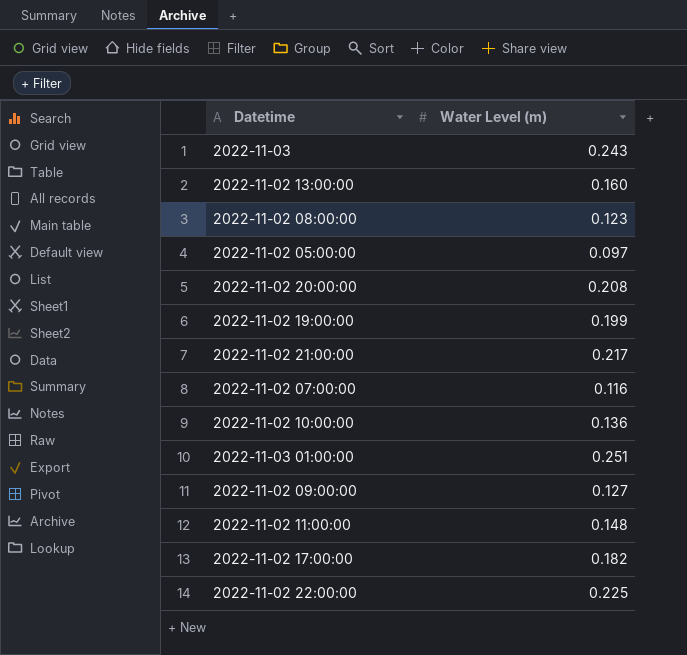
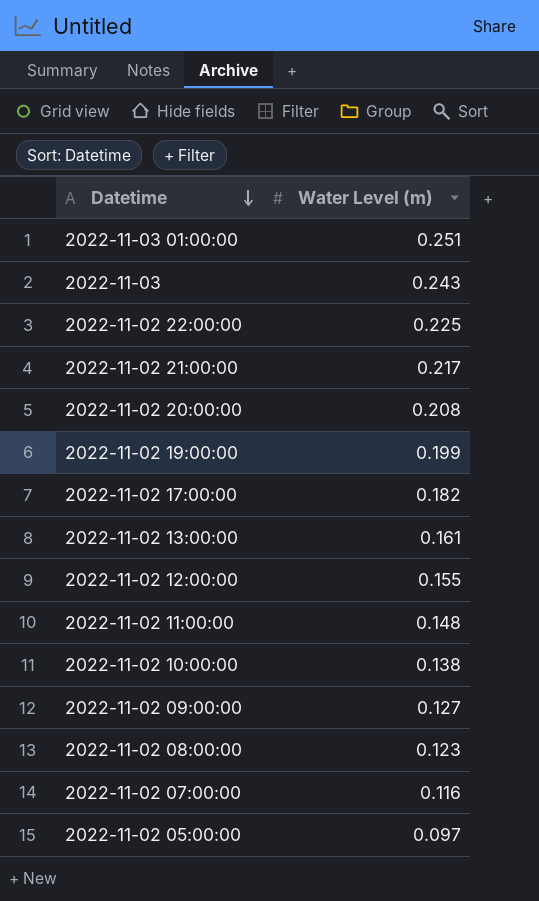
row order: none -> Datetime descending
2022-11-02 13:00:00 | Water Level (m): 0.160 -> 0.161
row 2022-11-02 12:00:00: none -> 0.155
2022-11-02 10:00:00 | Water Level (m): 0.136 -> 0.138

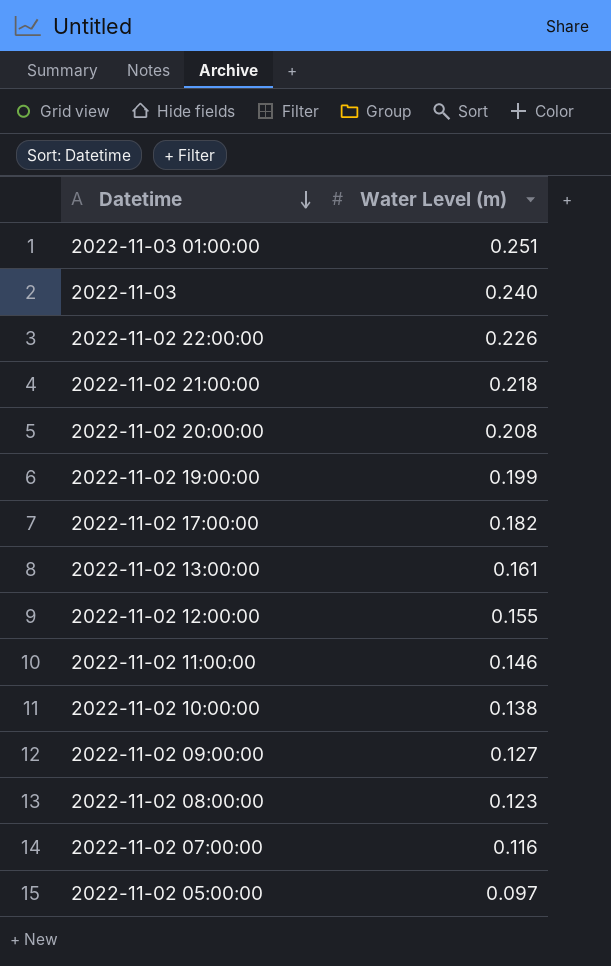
2022-11-03 | Water Level (m): 0.243 -> 0.240
2022-11-02 22:00:00 | Water Level (m): 0.225 -> 0.226
2022-11-02 21:00:00 | Water Level (m): 0.217 -> 0.218
2022-11-02 11:00:00 | Water Level (m): 0.148 -> 0.146

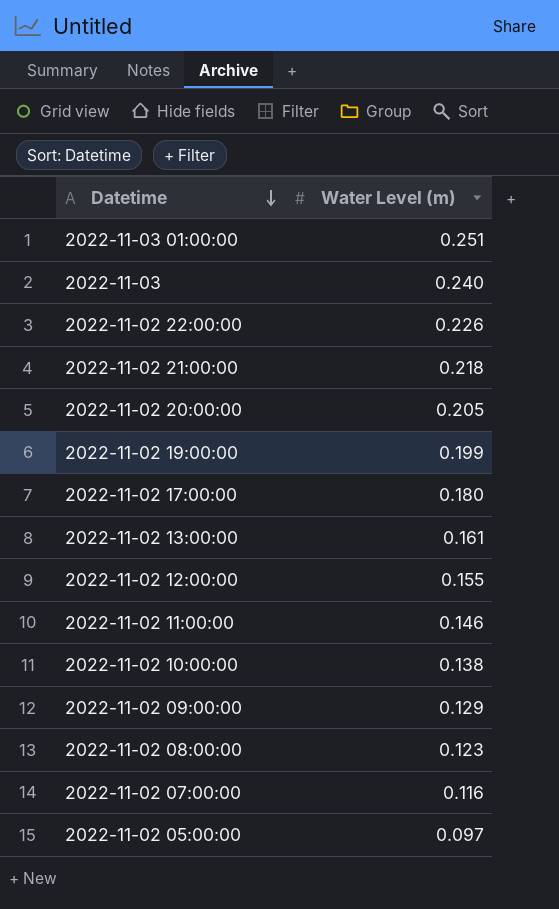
2022-11-02 20:00:00 | Water Level (m): 0.208 -> 0.205
2022-11-02 17:00:00 | Water Level (m): 0.182 -> 0.180
2022-11-02 09:00:00 | Water Level (m): 0.127 -> 0.129

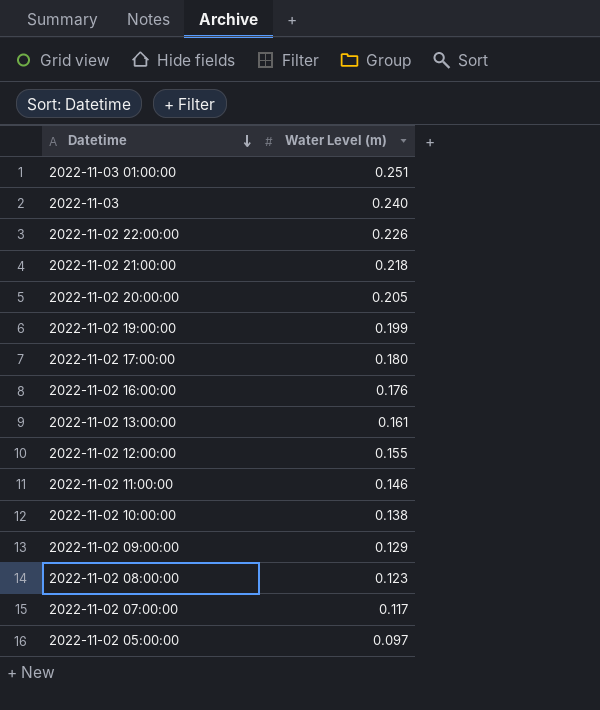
row 2022-11-02 16:00:00: none -> 0.176
2022-11-02 07:00:00 | Water Level (m): 0.116 -> 0.117

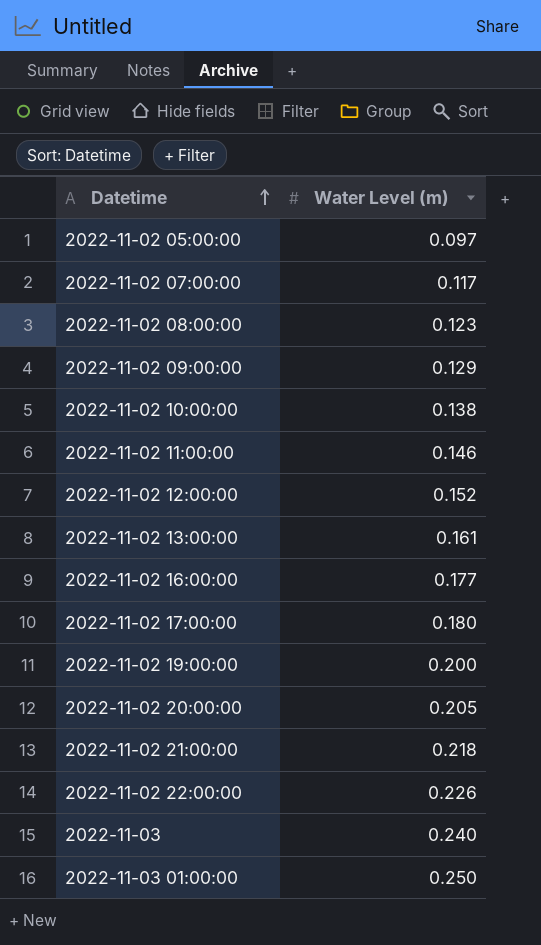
row order: Datetime descending -> Datetime ascending
2022-11-02 12:00:00 | Water Level (m): 0.155 -> 0.152
2022-11-02 16:00:00 | Water Level (m): 0.176 -> 0.177
2022-11-02 19:00:00 | Water Level (m): 0.199 -> 0.200
2022-11-03 01:00:00 | Water Level (m): 0.251 -> 0.250

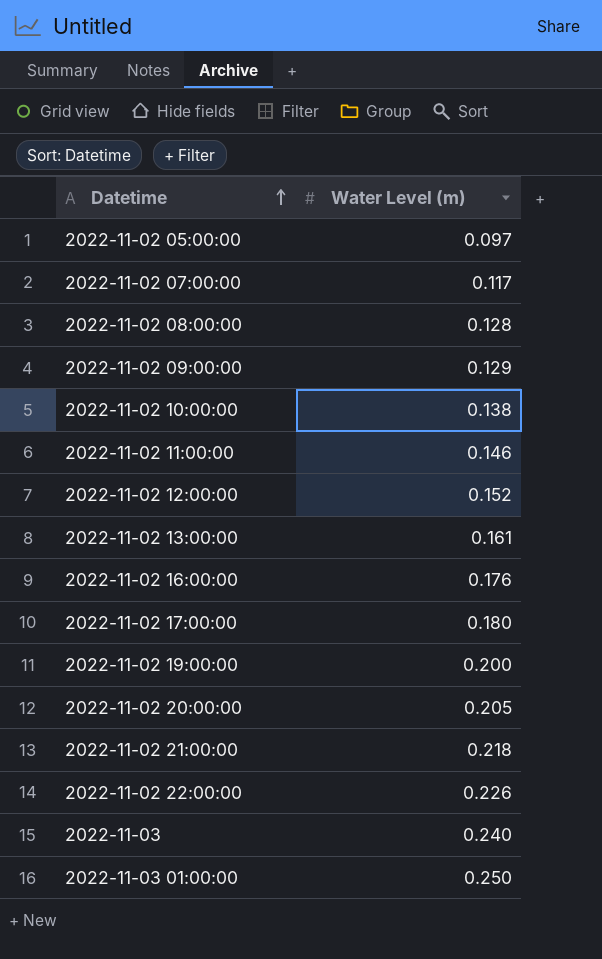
2022-11-02 08:00:00 | Water Level (m): 0.123 -> 0.128
2022-11-02 16:00:00 | Water Level (m): 0.177 -> 0.176

